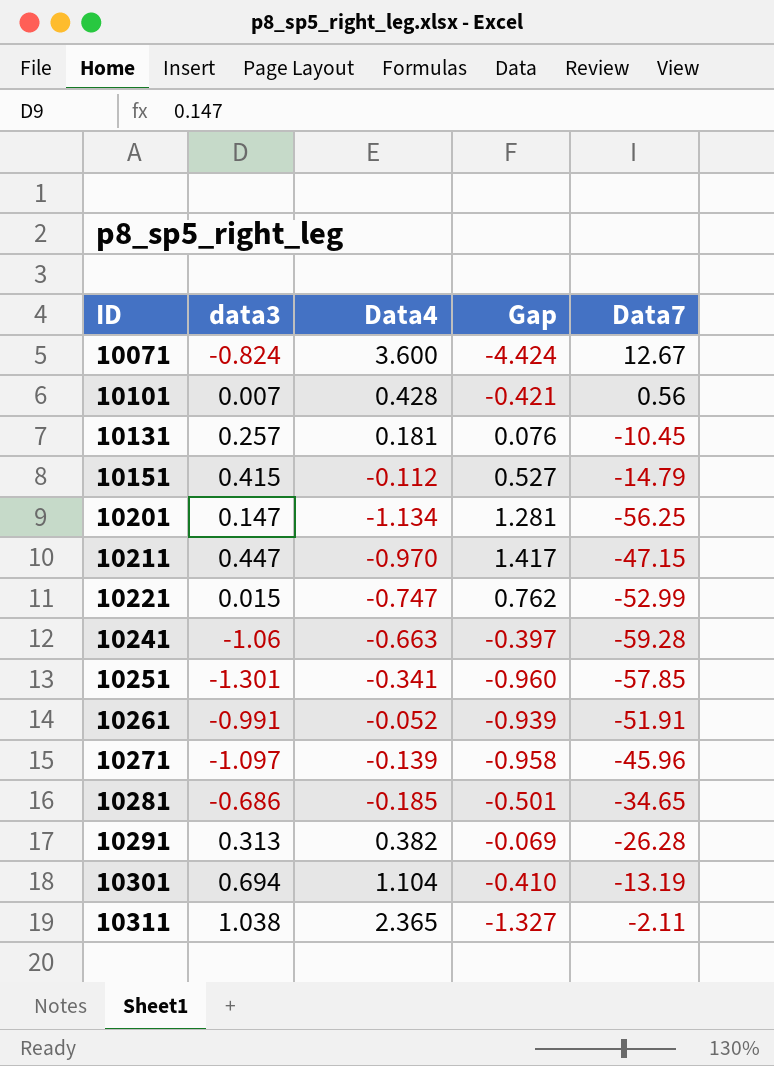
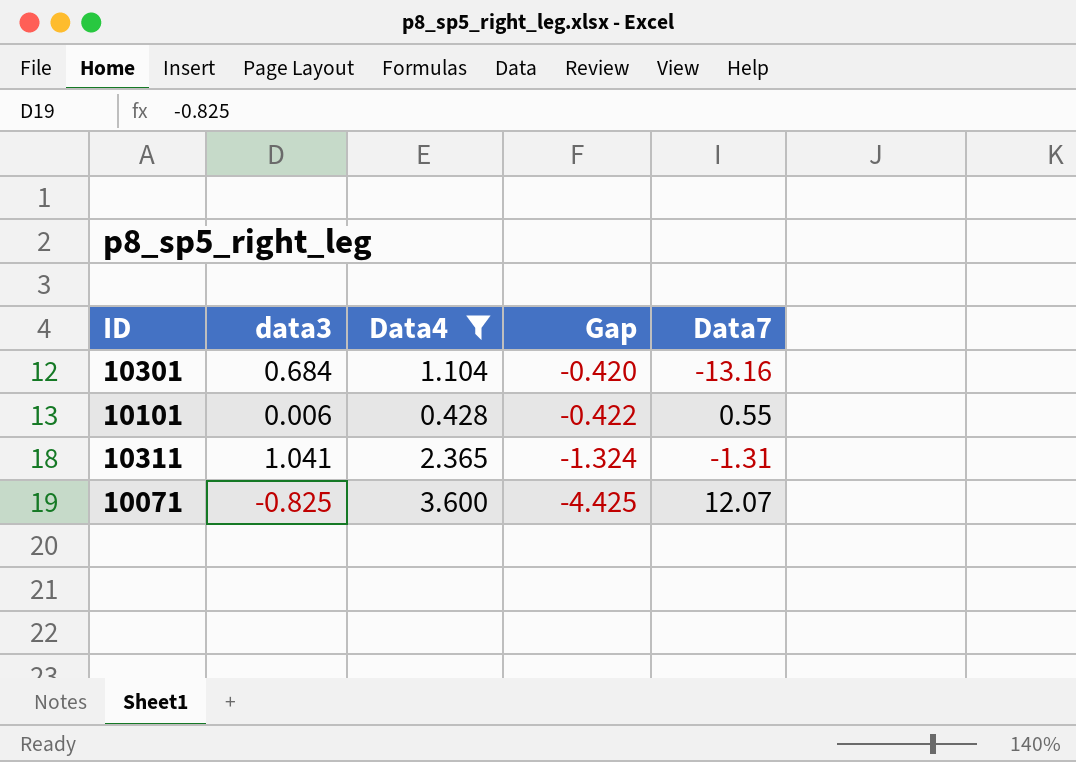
filter: none -> Data4 >= 0.428
row order: ID ascending -> Gap descending
10301 | data3: 0.694 -> 0.684
10301 | Gap: -0.410 -> -0.420
10301 | Data7: -13.19 -> -13.16
10101 | data3: 0.007 -> 0.006
10101 | Gap: -0.421 -> -0.422
10101 | Data7: 0.56 -> 0.55
10311 | data3: 1.038 -> 1.041
10311 | Gap: -1.327 -> -1.324
10311 | Data7: -2.11 -> -1.31
10071 | data3: -0.824 -> -0.825
10071 | Gap: -4.424 -> -4.425
10071 | Data7: 12.67 -> 12.07

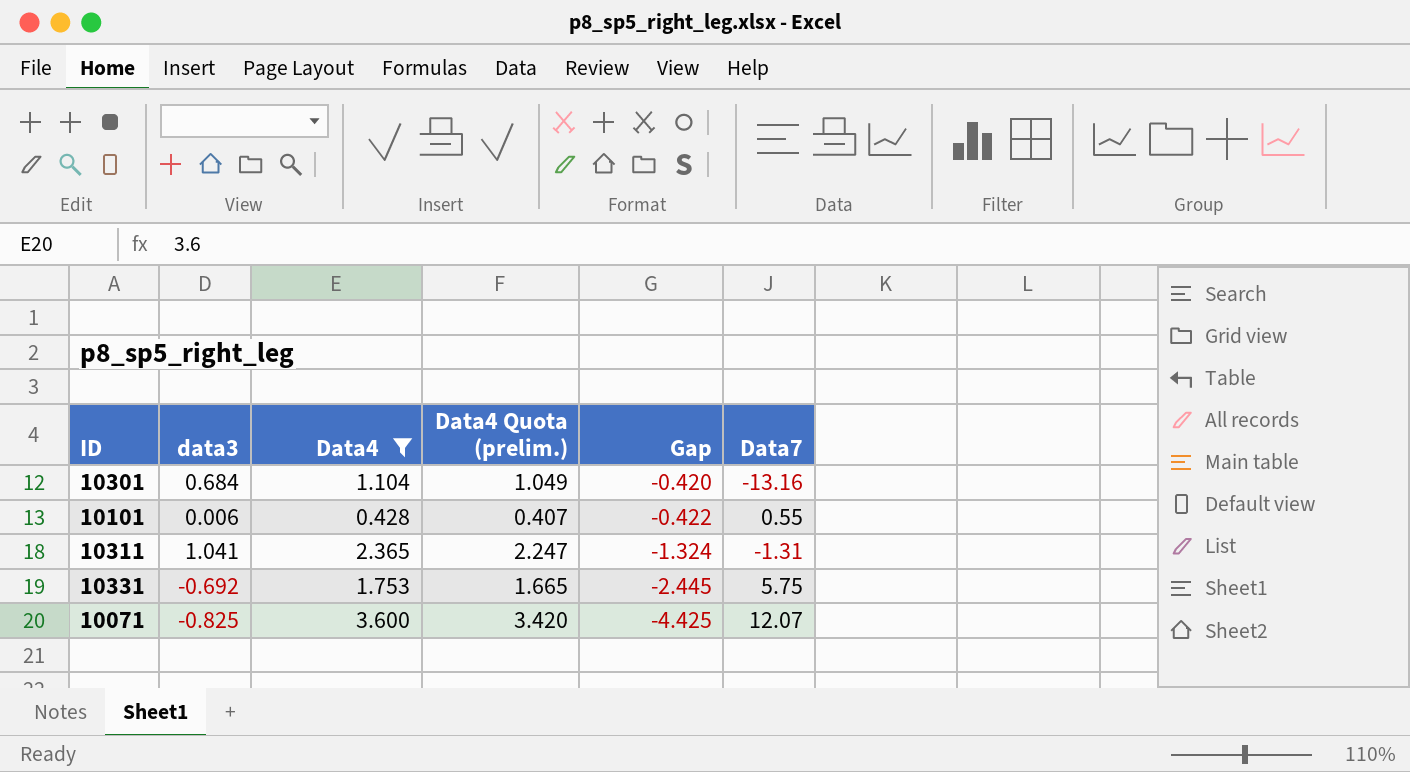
column Data4 Quota (prelim.) | formula: none -> [Data4] * 0.95
row 10331: none -> -0.692 | 1.753 | 1.665 | -2.445 | 5.75

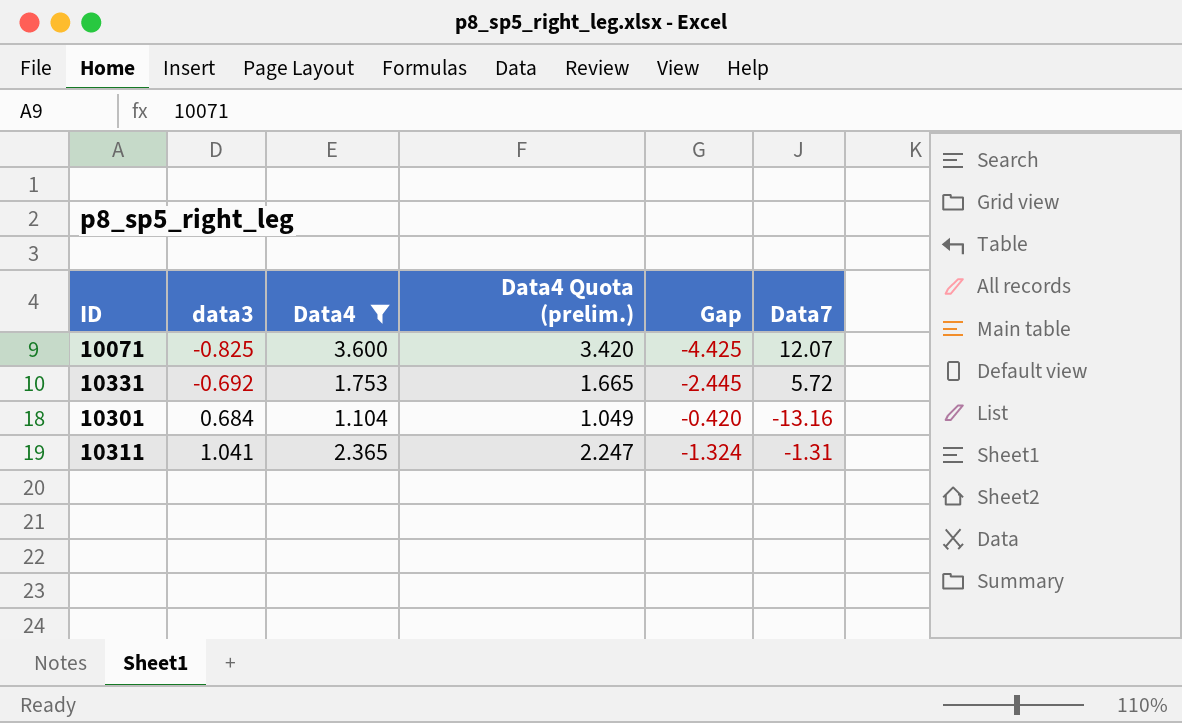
row order: Gap descending -> data3 ascending
row 10101: 0.006 | 0.428 | 0.407 | -0.422 | 0.55 -> none
10331 | Data7: 5.75 -> 5.72

